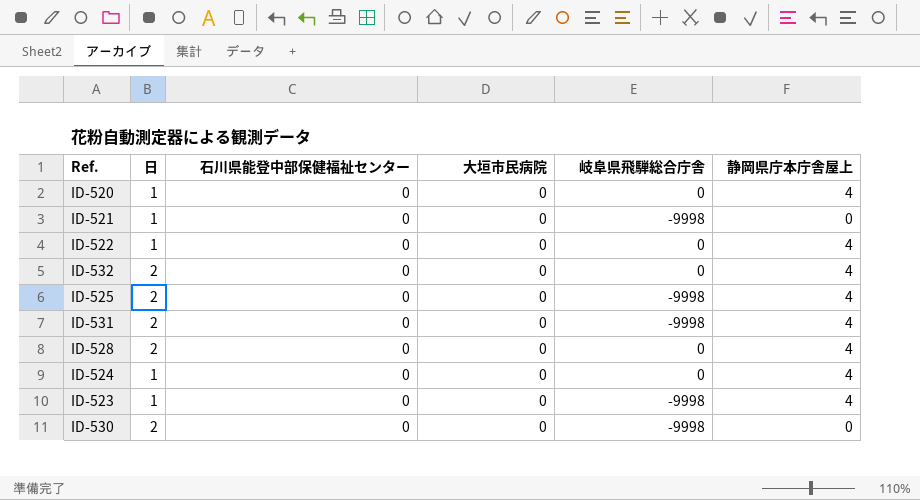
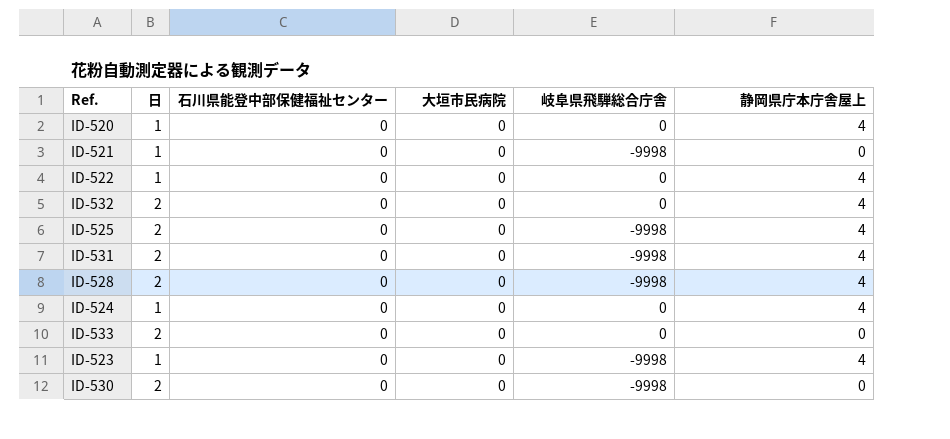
ID-528 | 岐阜県飛騨総合庁舎: 0 -> -9998
row ID-533: none -> 2 | 0 | 0 | 0 | 0

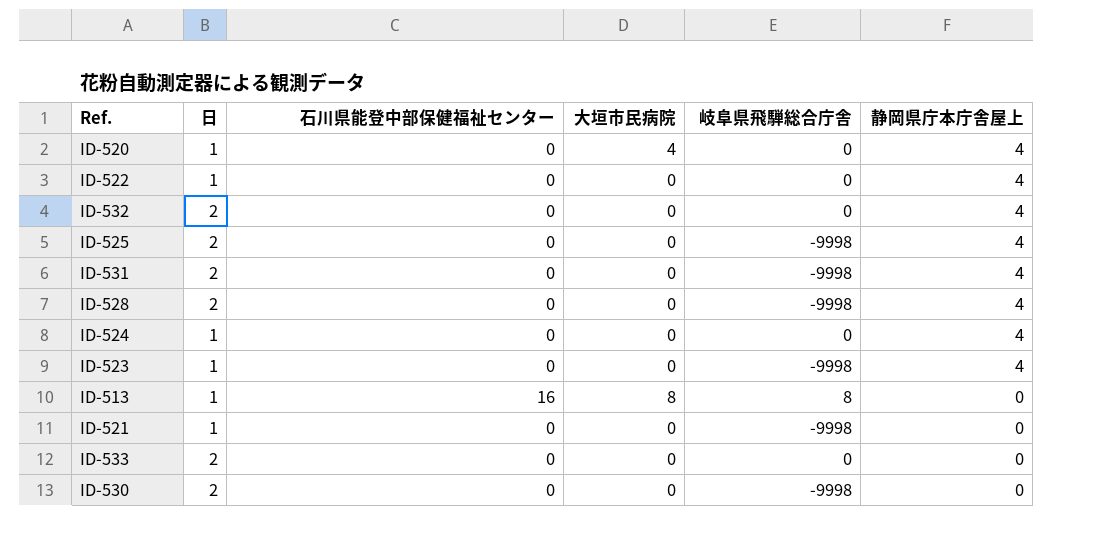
row order: none -> 静岡県庁本庁舎屋上 descending
ID-520 | 大垣市民病院: 0 -> 4
row ID-513: none -> 1 | 16 | 8 | 8 | 0

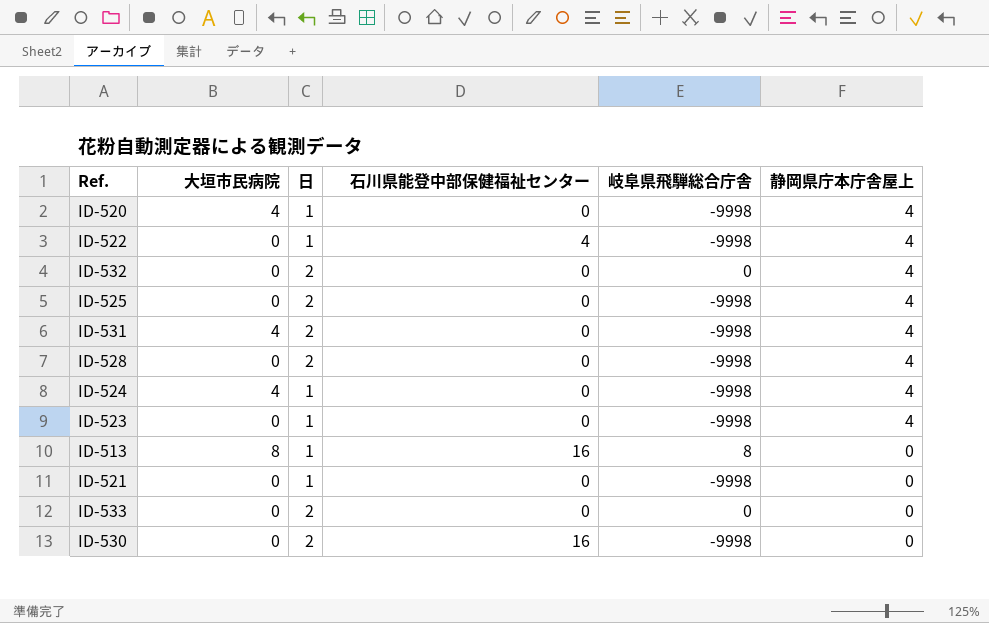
column 大垣市民病院 | position: 4 -> 2
ID-520 | 岐阜県飛騨総合庁舎: 0 -> -9998
ID-522 | 石川県能登中部保健福祉センター: 0 -> 4
ID-522 | 岐阜県飛騨総合庁舎: 0 -> -9998
ID-531 | 大垣市民病院: 0 -> 4
ID-524 | 大垣市民病院: 0 -> 4
ID-524 | 岐阜県飛騨総合庁舎: 0 -> -9998
ID-530 | 石川県能登中部保健福祉センター: 0 -> 16

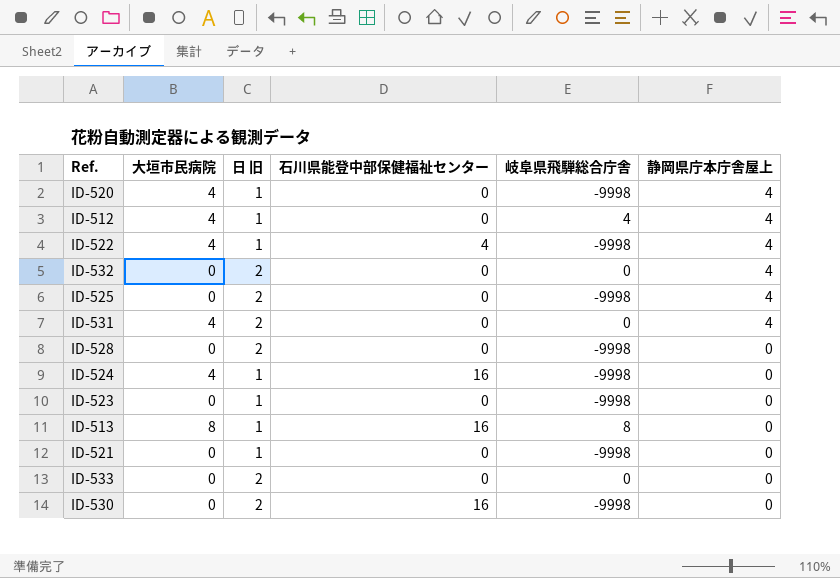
column name: 日 -> 日 旧
row ID-512: none -> 4 | 1 | 0 | 4 | 4
ID-522 | 大垣市民病院: 0 -> 4
ID-531 | 岐阜県飛騨総合庁舎: -9998 -> 0
ID-528 | 静岡県庁本庁舎屋上: 4 -> 0
ID-524 | 石川県能登中部保健福祉センター: 0 -> 16
ID-524 | 静岡県庁本庁舎屋上: 4 -> 0
ID-523 | 静岡県庁本庁舎屋上: 4 -> 0

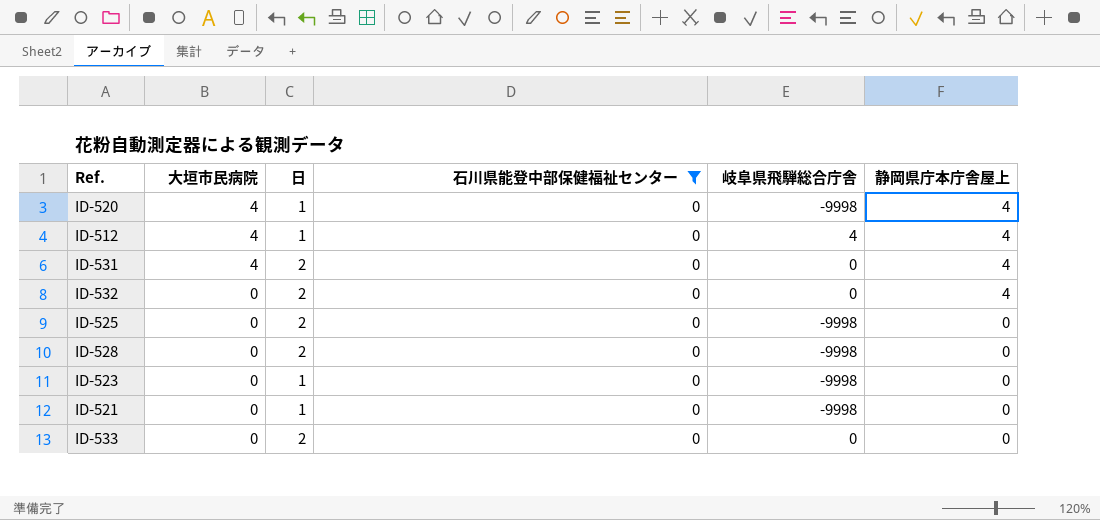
filter: none -> 石川県能登中部保健福祉センター = 0
row order: 静岡県庁本庁舎屋上 descending -> 大垣市民病院 descending
column name: 日 旧 -> 日
ID-525 | 静岡県庁本庁舎屋上: 4 -> 0

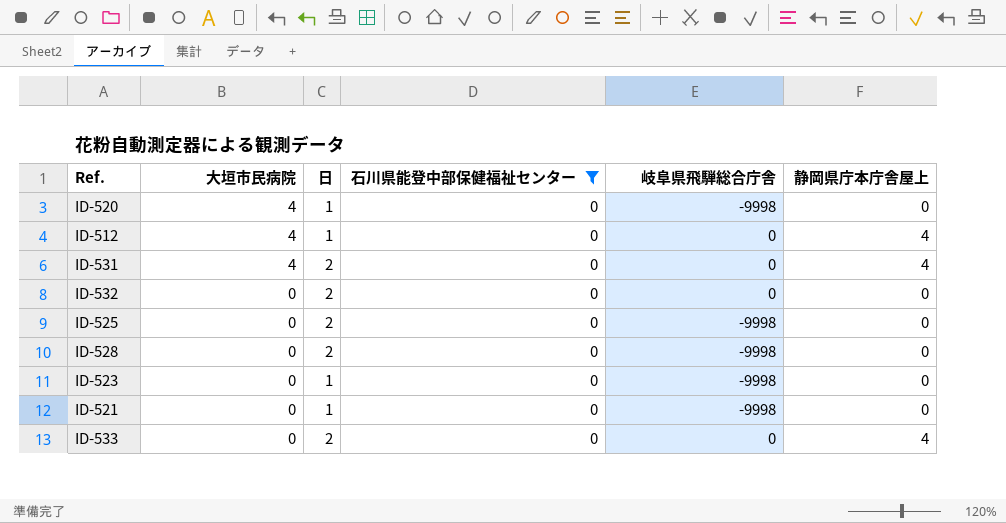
ID-520 | 静岡県庁本庁舎屋上: 4 -> 0
ID-512 | 岐阜県飛騨総合庁舎: 4 -> 0
ID-532 | 静岡県庁本庁舎屋上: 4 -> 0
ID-533 | 静岡県庁本庁舎屋上: 0 -> 4

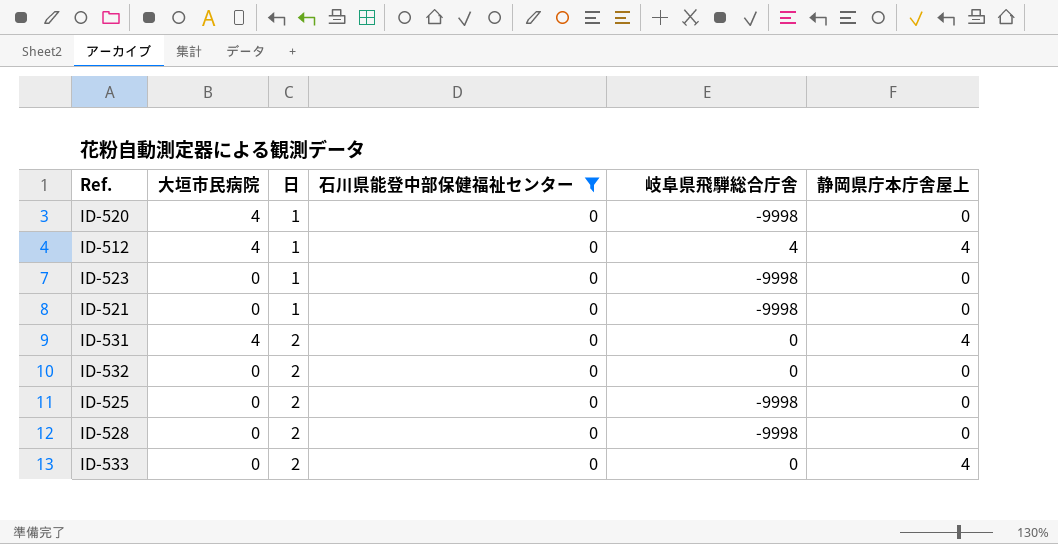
row order: 大垣市民病院 descending -> 日 ascending
ID-512 | 岐阜県飛騨総合庁舎: 0 -> 4

